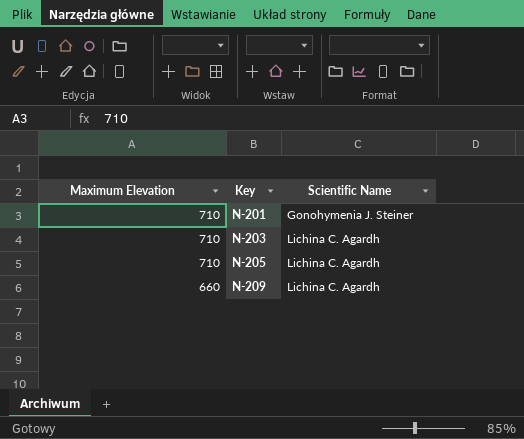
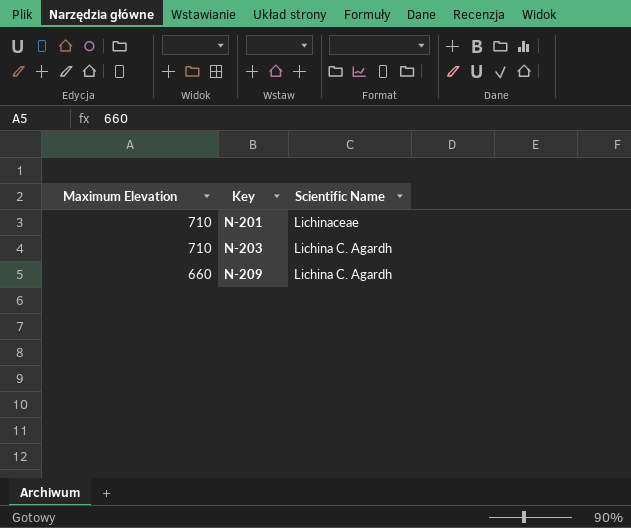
row N-205: 710 | Lichina C. Agardh -> none
N-201 | Scientific Name: Gonohymenia J. Steiner -> Lichinaceae

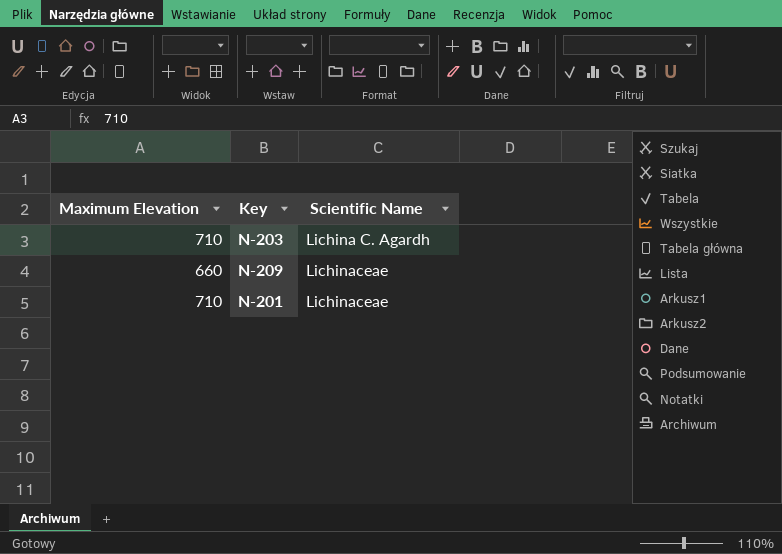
row order: Maximum Elevation descending -> Scientific Name ascending
N-209 | Scientific Name: Lichina C. Agardh -> Lichinaceae

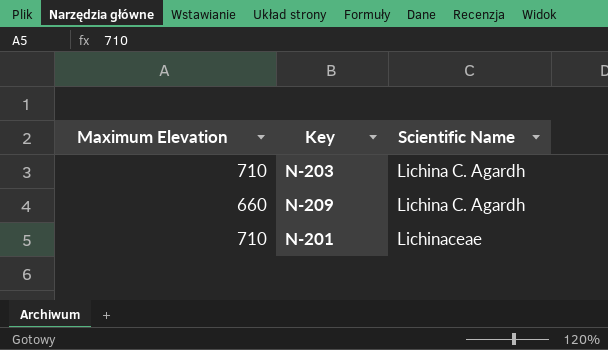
N-209 | Scientific Name: Lichinaceae -> Lichina C. Agardh

